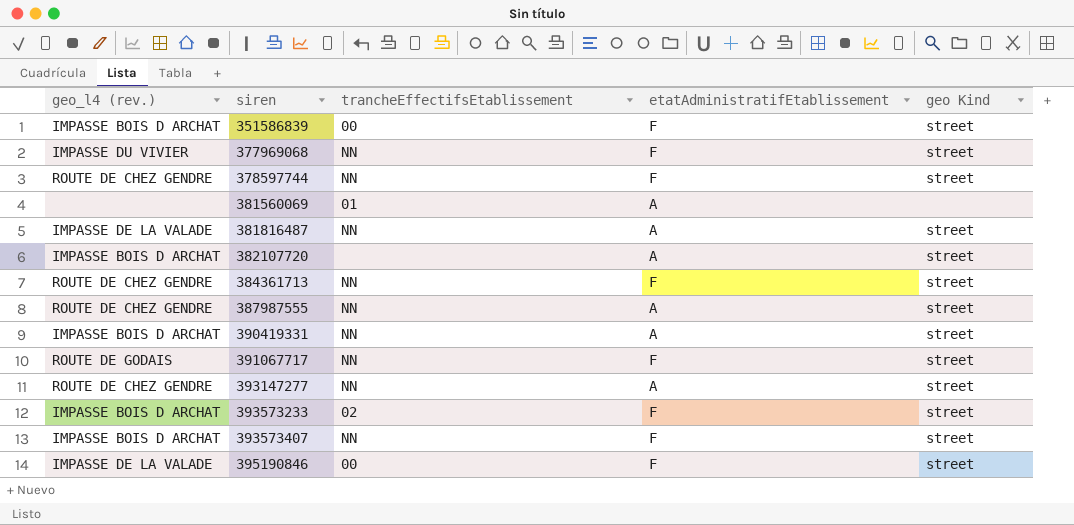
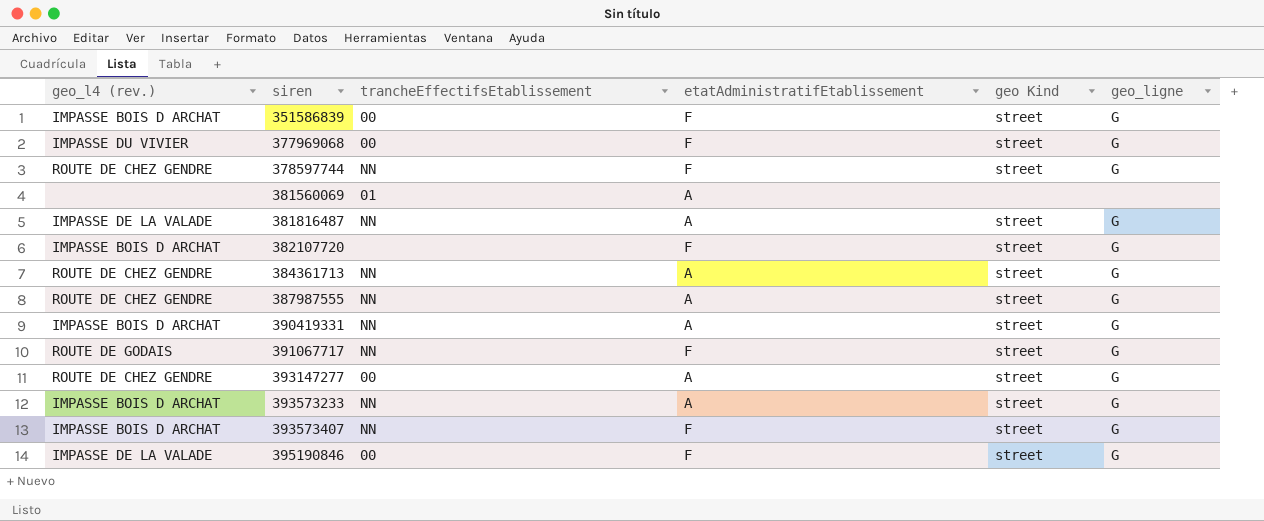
column geo_ligne | position: none -> 6
377969068 | trancheEffectifsEtablissement: NN -> 00
382107720 | etatAdministratifEtablissement: A -> F
384361713 | etatAdministratifEtablissement: F -> A
393147277 | trancheEffectifsEtablissement: NN -> 00
393573233 | trancheEffectifsEtablissement: 02 -> NN
393573233 | etatAdministratifEtablissement: F -> A

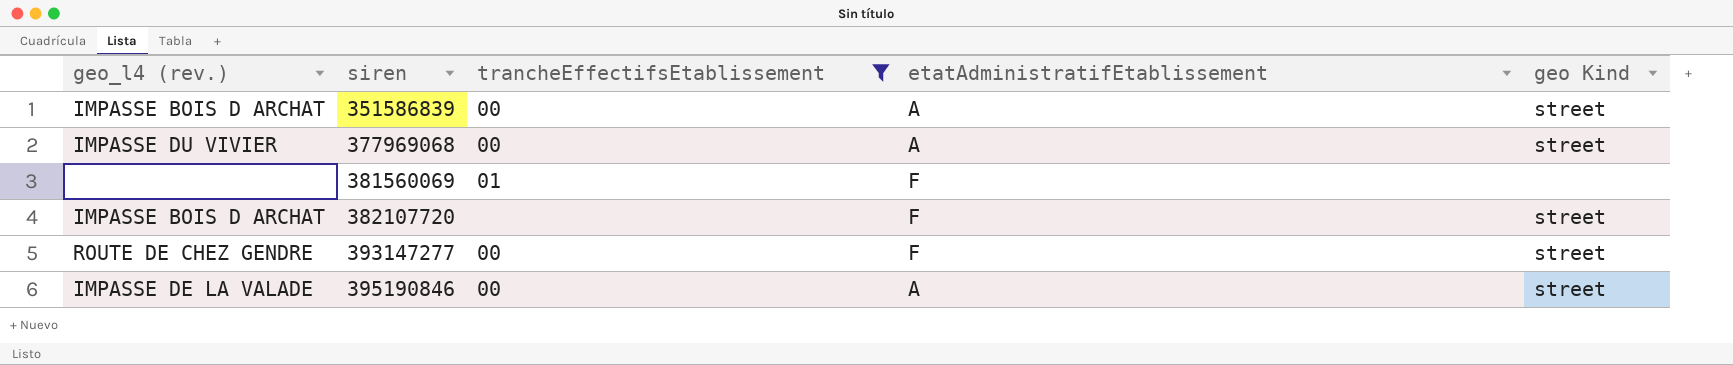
filter: none -> trancheEffectifsEtablissement != NN
column geo_ligne | position: 6 -> none
351586839 | etatAdministratifEtablissement: F -> A
377969068 | etatAdministratifEtablissement: F -> A
381560069 | etatAdministratifEtablissement: A -> F
393147277 | etatAdministratifEtablissement: A -> F
395190846 | etatAdministratifEtablissement: F -> A

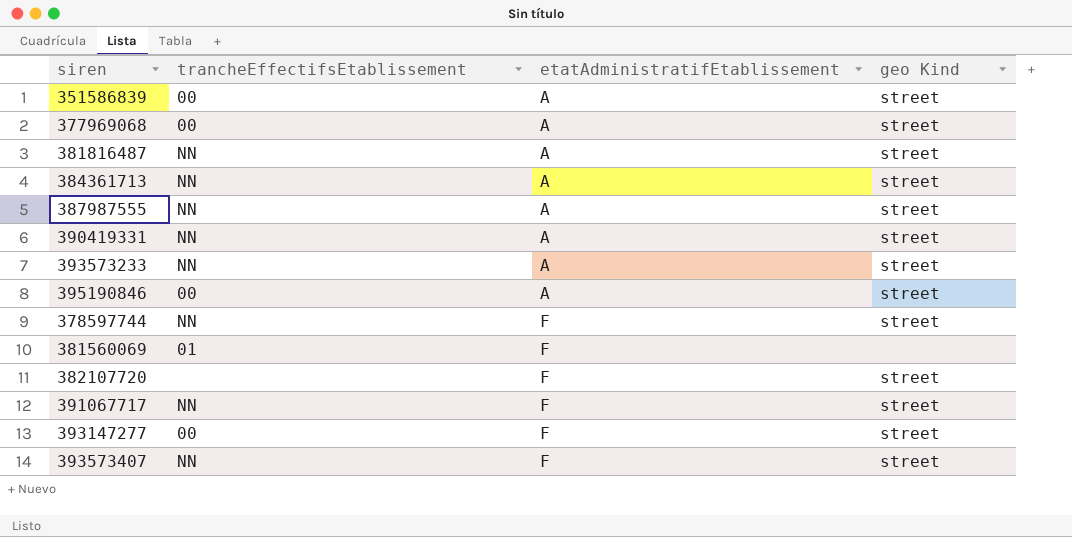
filter: trancheEffectifsEtablissement != NN -> none
row order: siren ascending -> etatAdministratifEtablissement ascending
column geo_l4 (rev.) | position: 1 -> none

